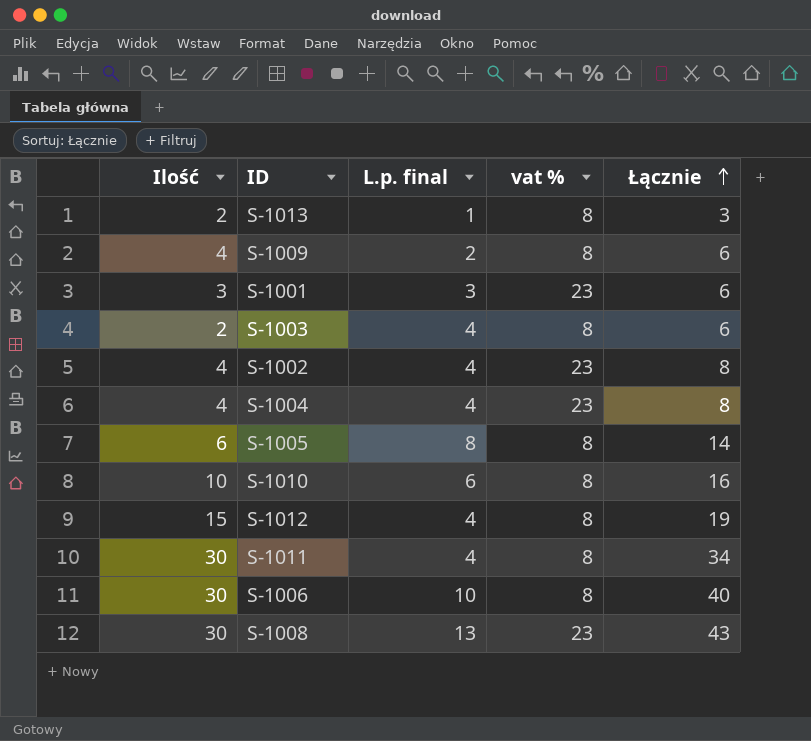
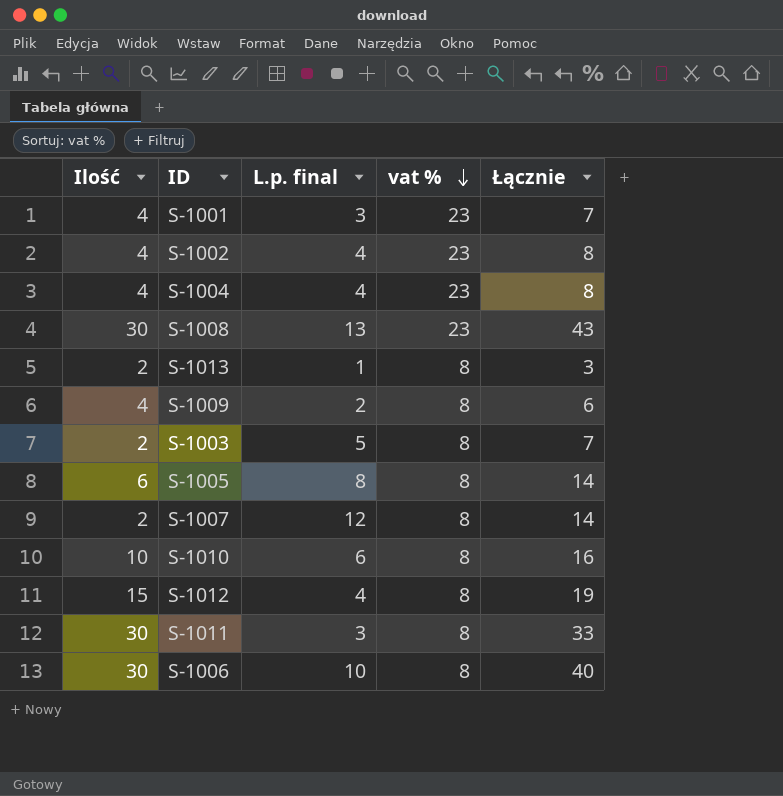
row order: Łącznie ascending -> vat % descending
S-1001 | Ilość: 3 -> 4
S-1001 | Łącznie: 6 -> 7
S-1003 | L.p. final: 4 -> 5
S-1003 | Łącznie: 6 -> 7
row S-1007: none -> 2 | 12 | 8 | 14
S-1011 | L.p. final: 4 -> 3
S-1011 | Łącznie: 34 -> 33

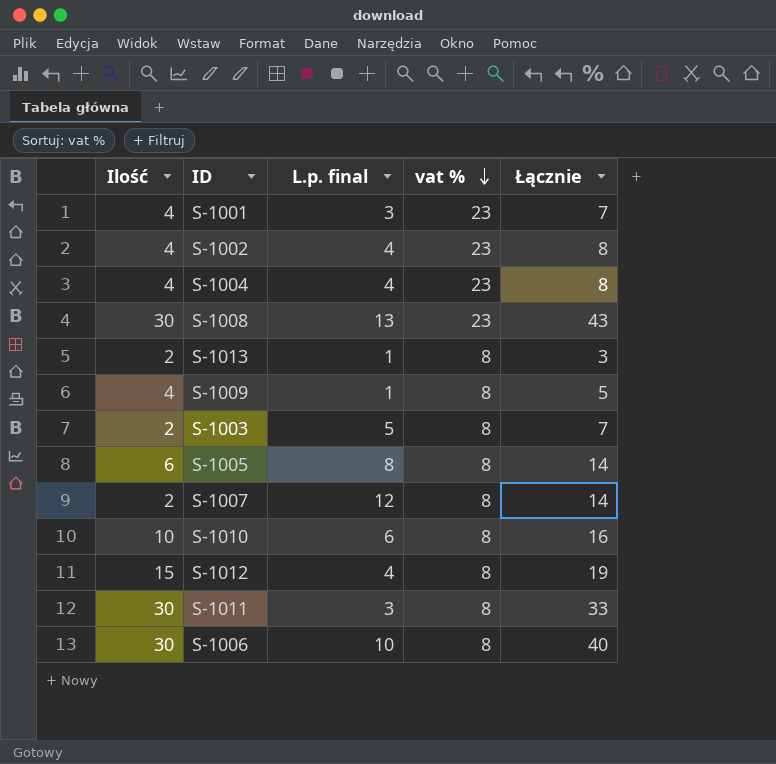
S-1009 | L.p. final: 2 -> 1
S-1009 | Łącznie: 6 -> 5

